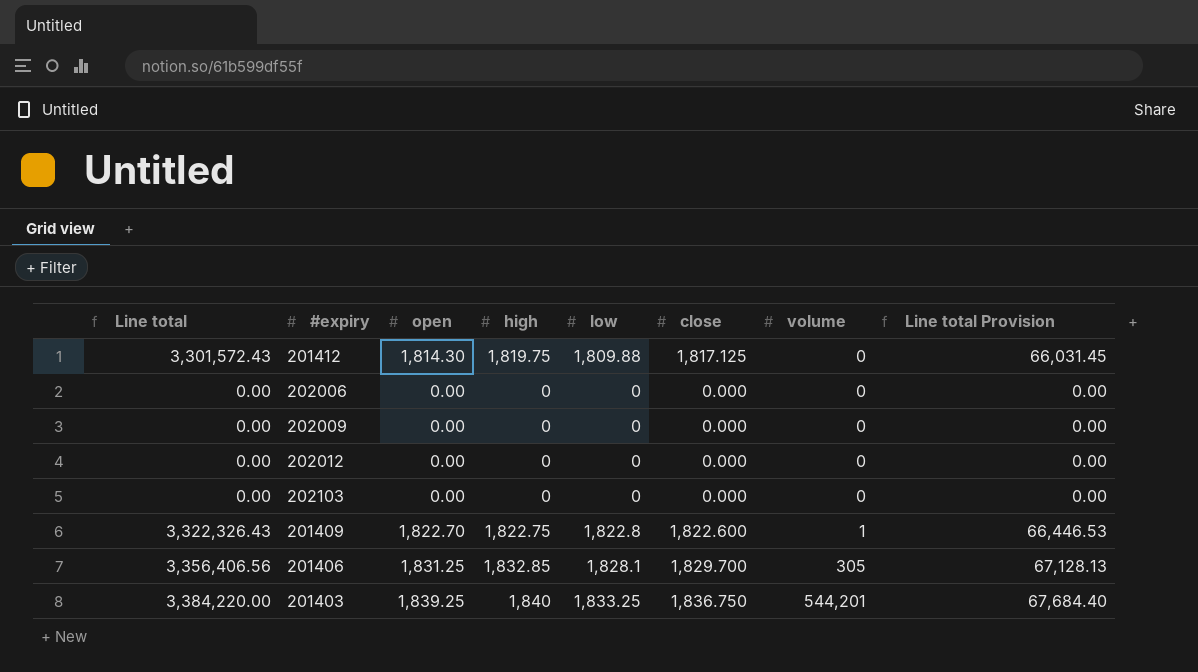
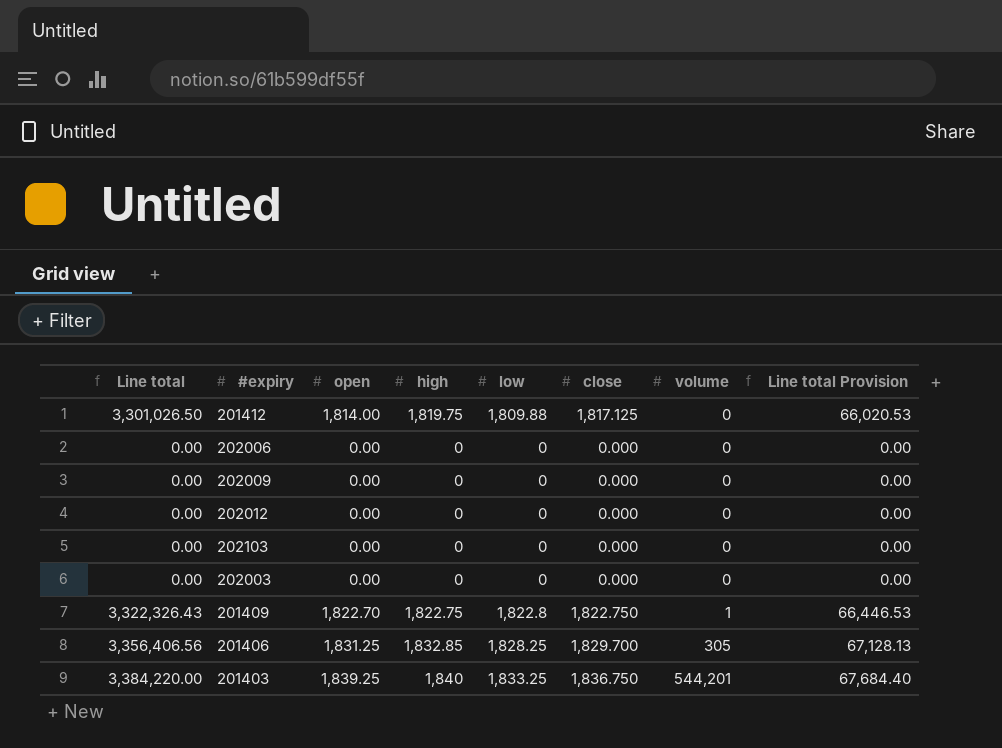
201412 | Line total: 3,301,572.43 -> 3,301,026.50
201412 | open: 1,814.30 -> 1,814.00
201412 | Line total Provision: 66,031.45 -> 66,020.53
row 202003: none -> 0.00 | 0.00 | 0 | 0 | 0.000 | 0 | 0.00
201409 | close: 1,822.600 -> 1,822.750
201406 | low: 1,828.1 -> 1,828.25

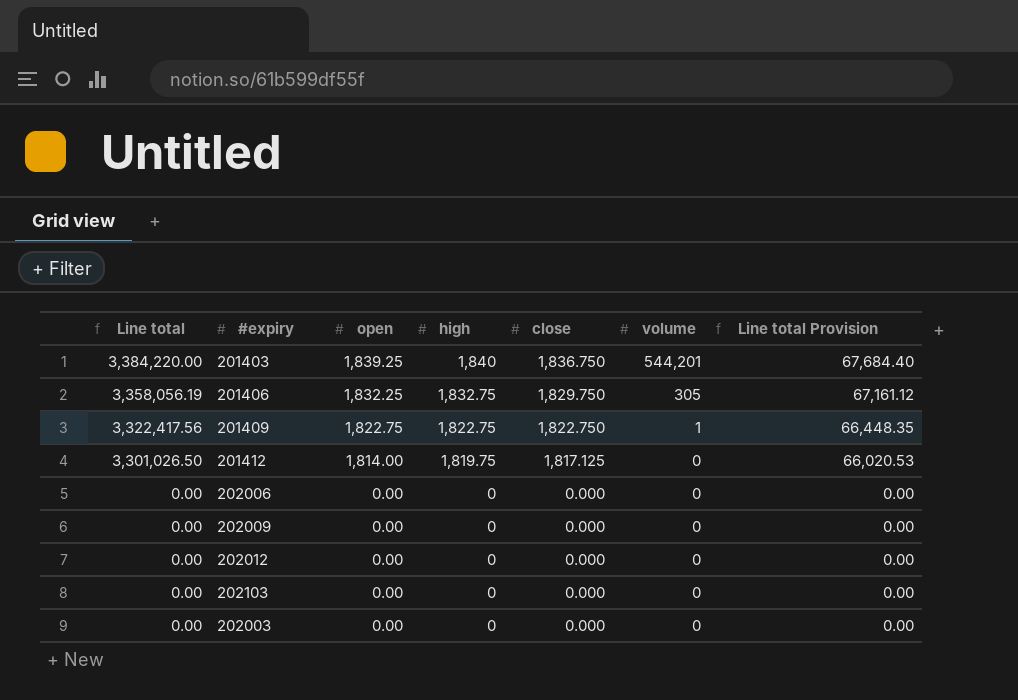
row order: volume ascending -> Line total descending
column low | position: 5 -> none
201406 | Line total: 3,356,406.56 -> 3,358,056.19
201406 | open: 1,831.25 -> 1,832.25
201406 | high: 1,832.85 -> 1,832.75
201406 | close: 1,829.700 -> 1,829.750
201406 | Line total Provision: 67,128.13 -> 67,161.12
201409 | Line total: 3,322,326.43 -> 3,322,417.56
201409 | open: 1,822.70 -> 1,822.75
201409 | Line total Provision: 66,446.53 -> 66,448.35

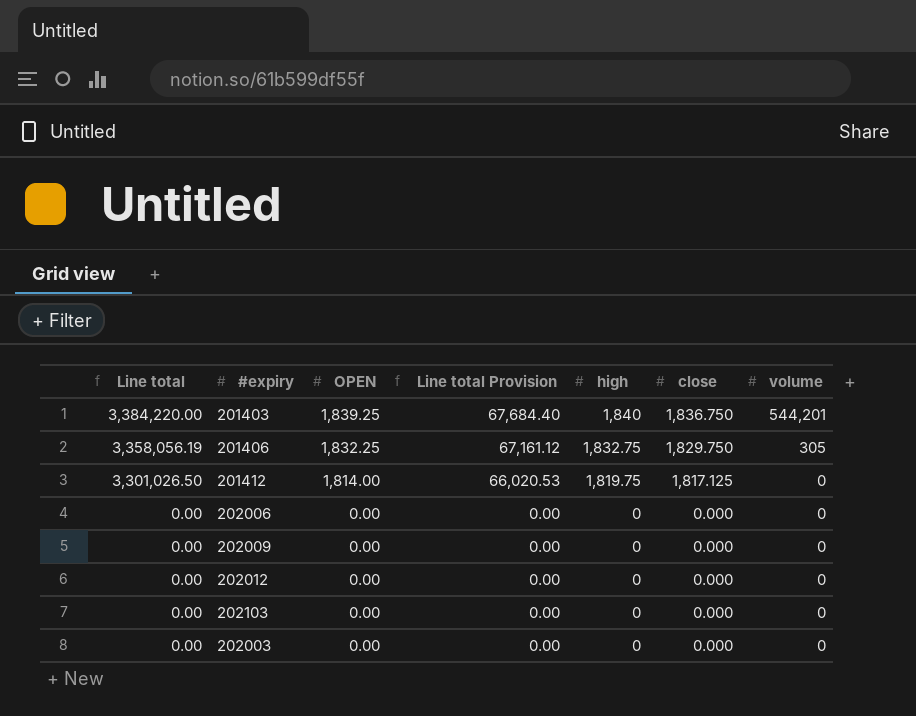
column name: open -> OPEN
column Line total Provision | position: 7 -> 4
row 201409: 3,322,417.56 | 1,822.75 | 1,822.75 | 1,822.750 | 1 | 66,448.35 -> none

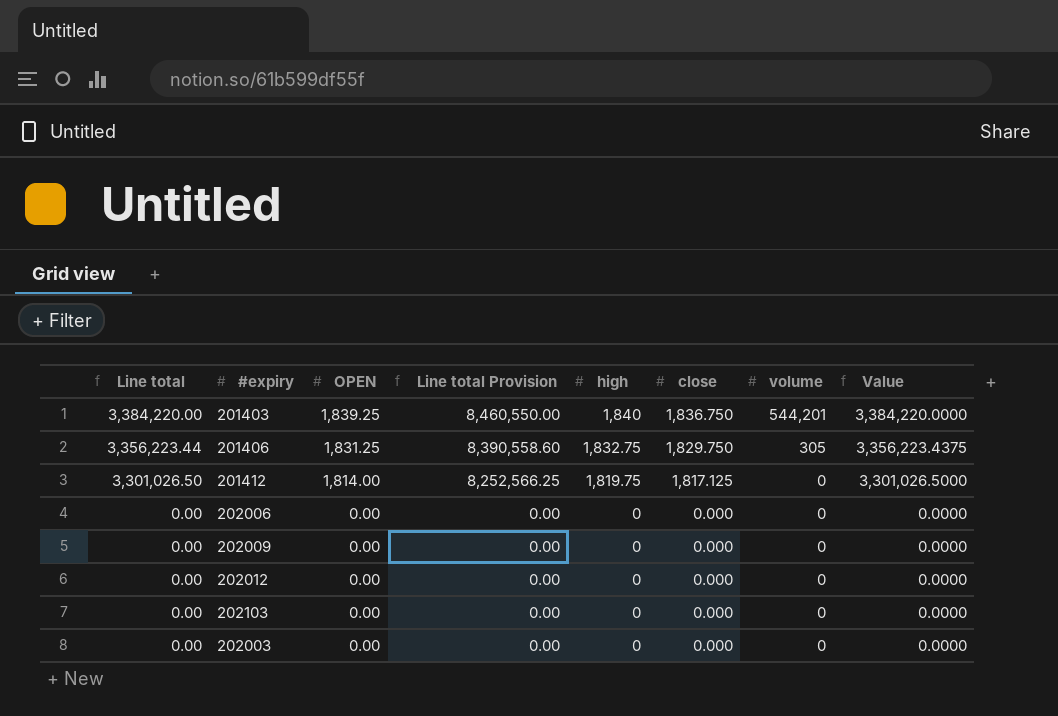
column Line total Provision | formula: [Line total] * 0.02 -> [Line total] * 2.5
column Value | formula: none -> [OPEN] * [high]
201406 | Line total: 3,358,056.19 -> 3,356,223.44
201406 | OPEN: 1,832.25 -> 1,831.25

